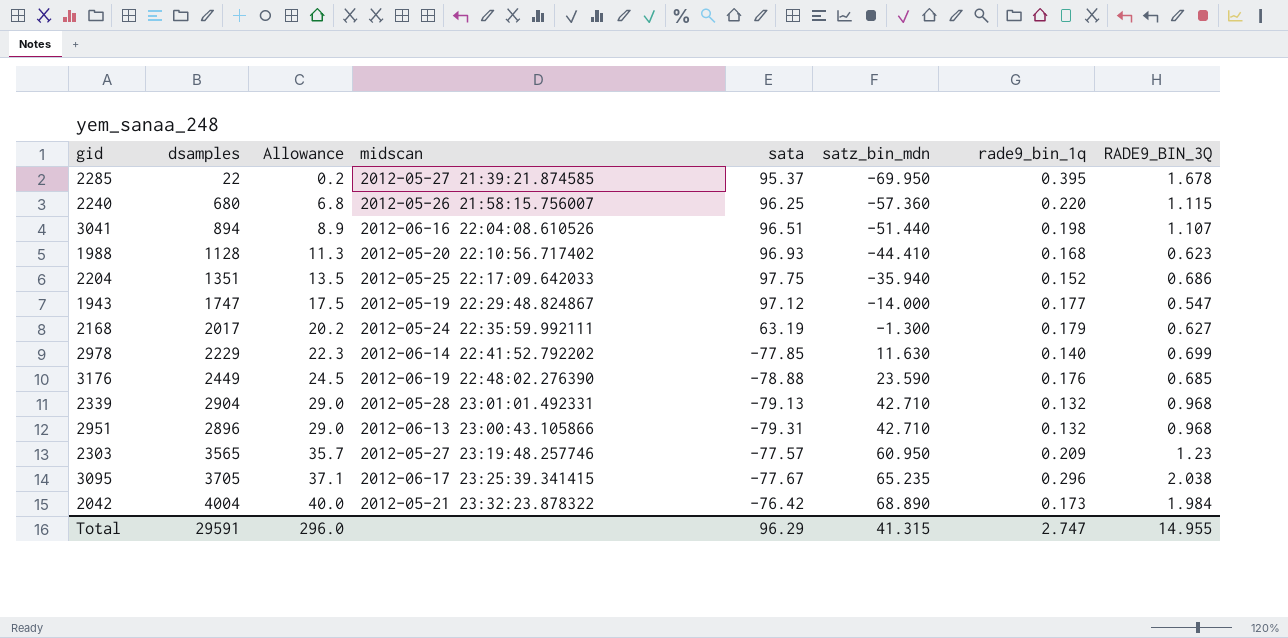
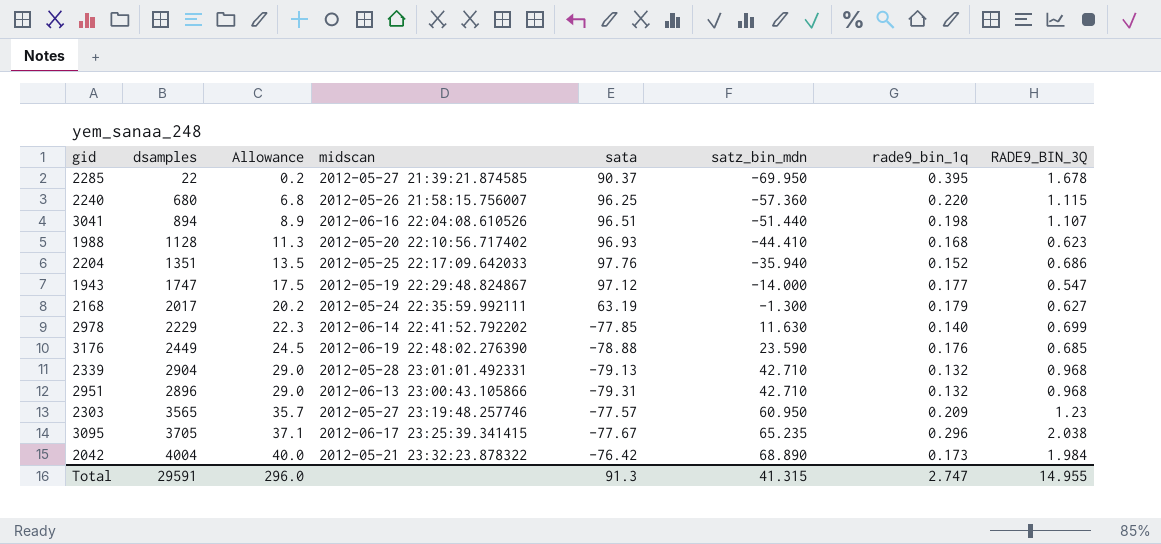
2285 | sata: 95.37 -> 90.37
2204 | sata: 97.75 -> 97.76
Total | sata: 96.29 -> 91.3

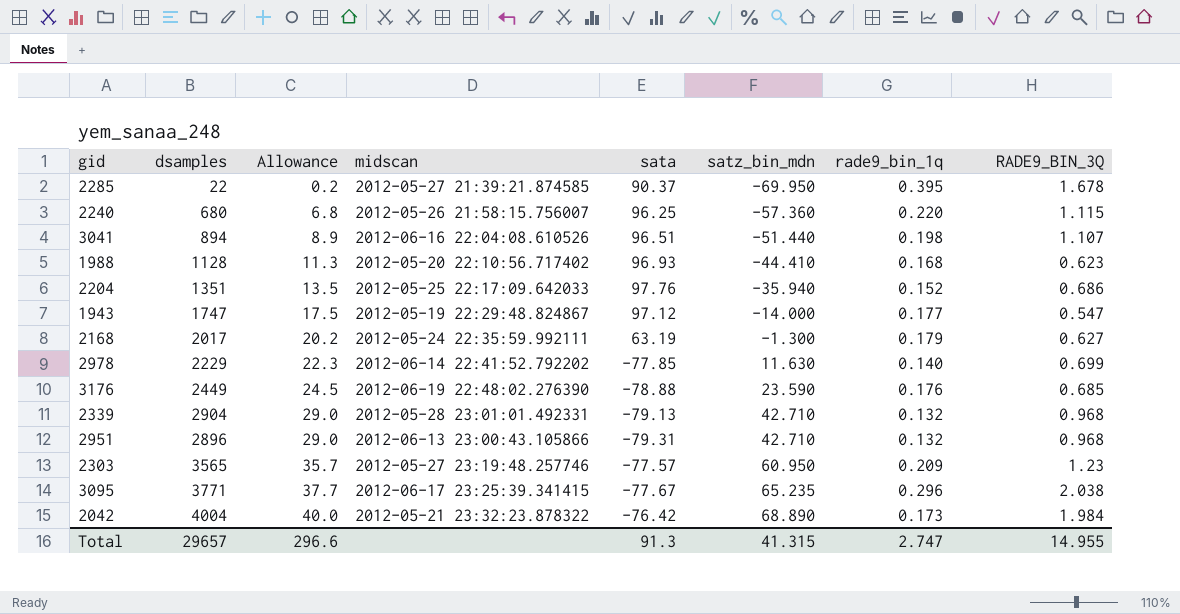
3095 | dsamples: 3705 -> 3771
3095 | Allowance: 37.1 -> 37.7
Total | dsamples: 29591 -> 29657
Total | Allowance: 296.0 -> 296.6

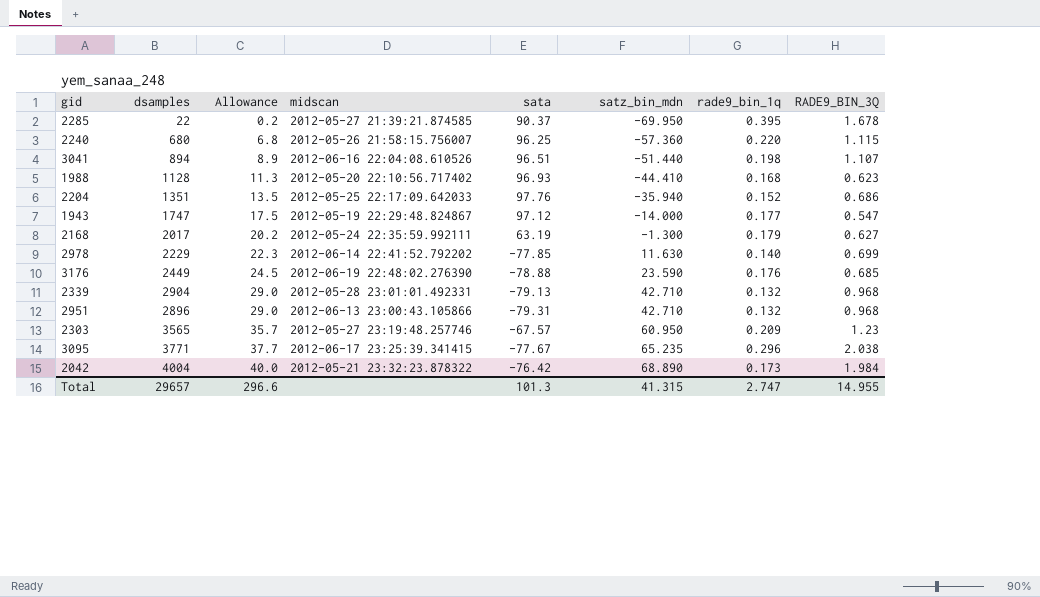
2303 | sata: -77.57 -> -67.57
Total | sata: 91.3 -> 101.3

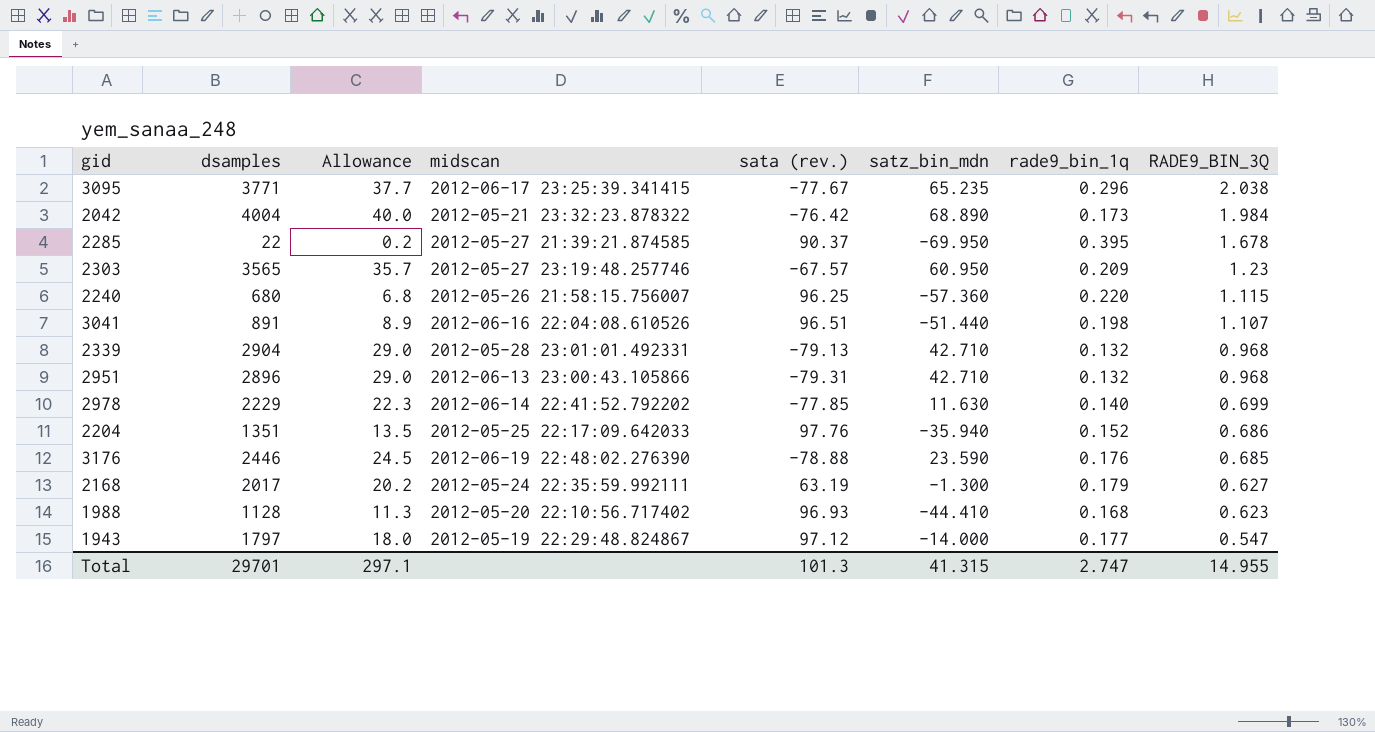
row order: Allowance ascending -> RADE9_BIN_3Q descending
column name: sata -> sata (rev.)
3041 | dsamples: 894 -> 891
3176 | dsamples: 2449 -> 2446
1943 | dsamples: 1747 -> 1797
1943 | Allowance: 17.5 -> 18.0
Total | dsamples: 29657 -> 29701
Total | Allowance: 296.6 -> 297.1

